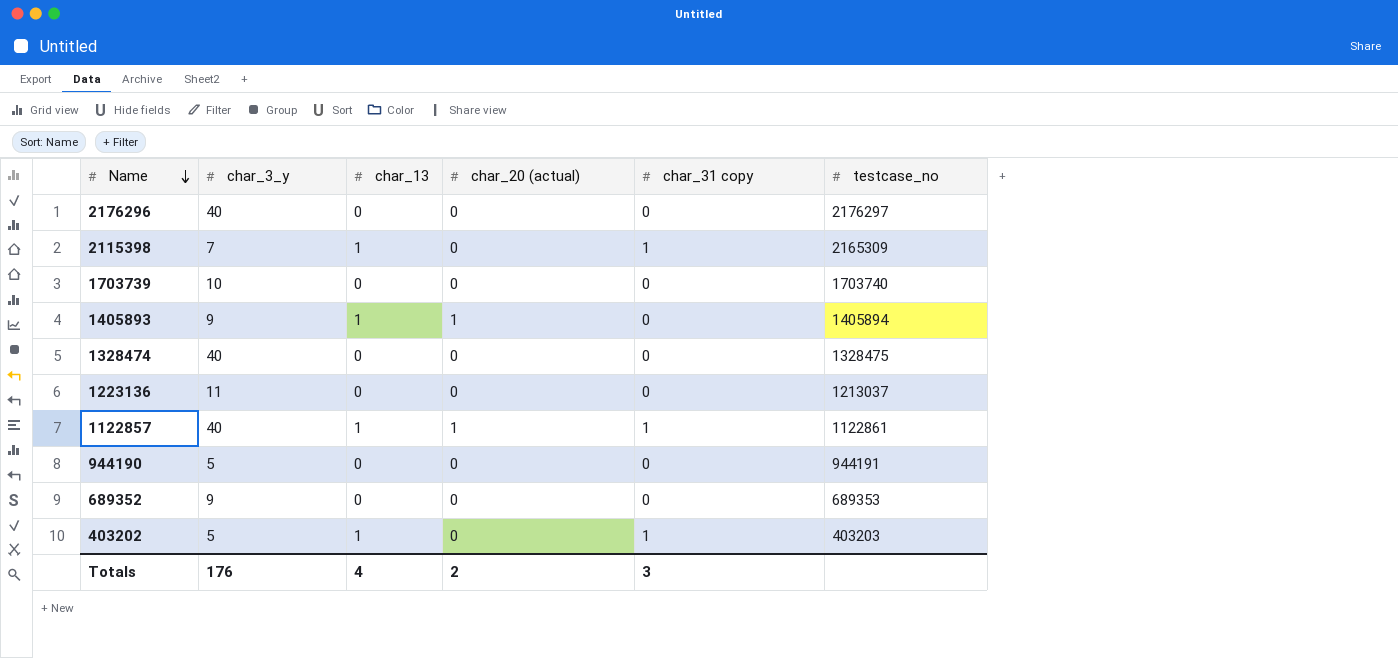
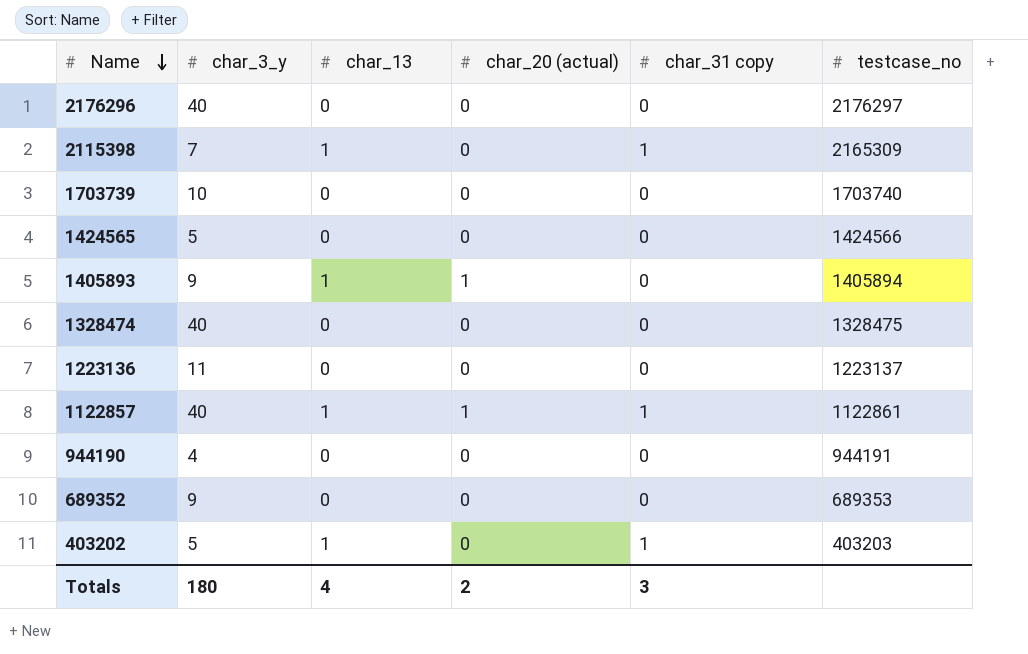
row 1424565: none -> 5 | 0 | 0 | 0 | 1424566
1223136 | testcase_no: 1213037 -> 1223137
944190 | char_3_y: 5 -> 4
Totals | char_3_y: 176 -> 180

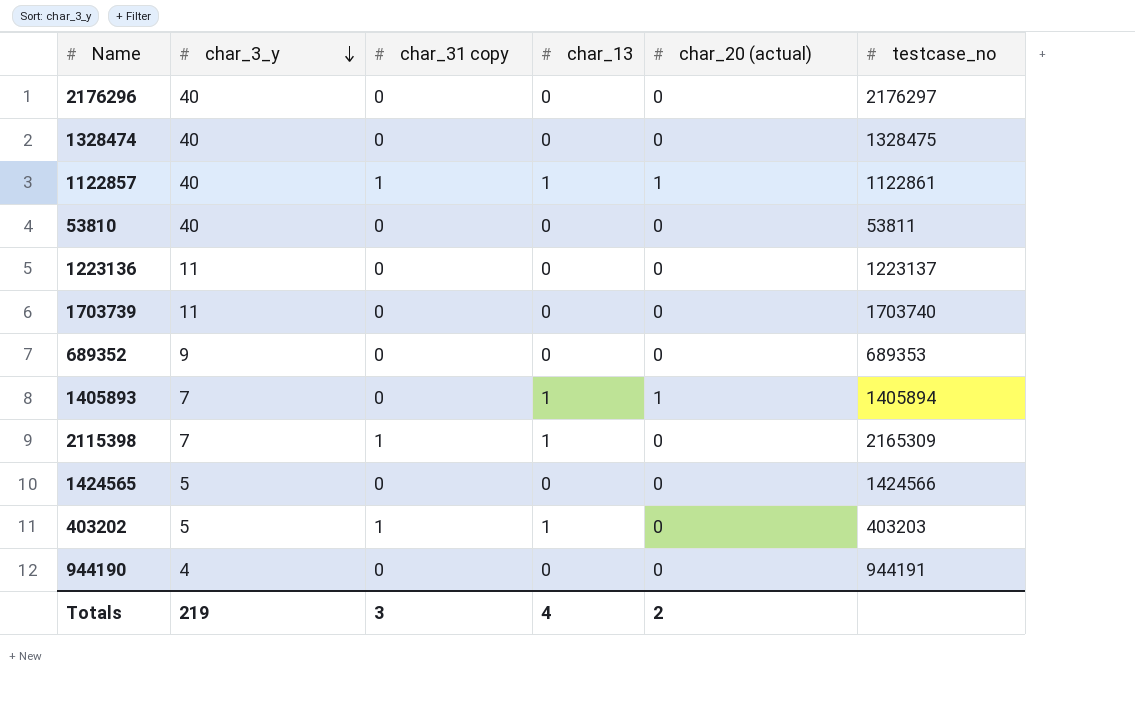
row order: Name descending -> char_3_y descending
column char_31 copy | position: 5 -> 3
row 53810: none -> 40 | 0 | 0 | 0 | 53811
1703739 | char_3_y: 10 -> 11
1405893 | char_3_y: 9 -> 7
Totals | char_3_y: 180 -> 219

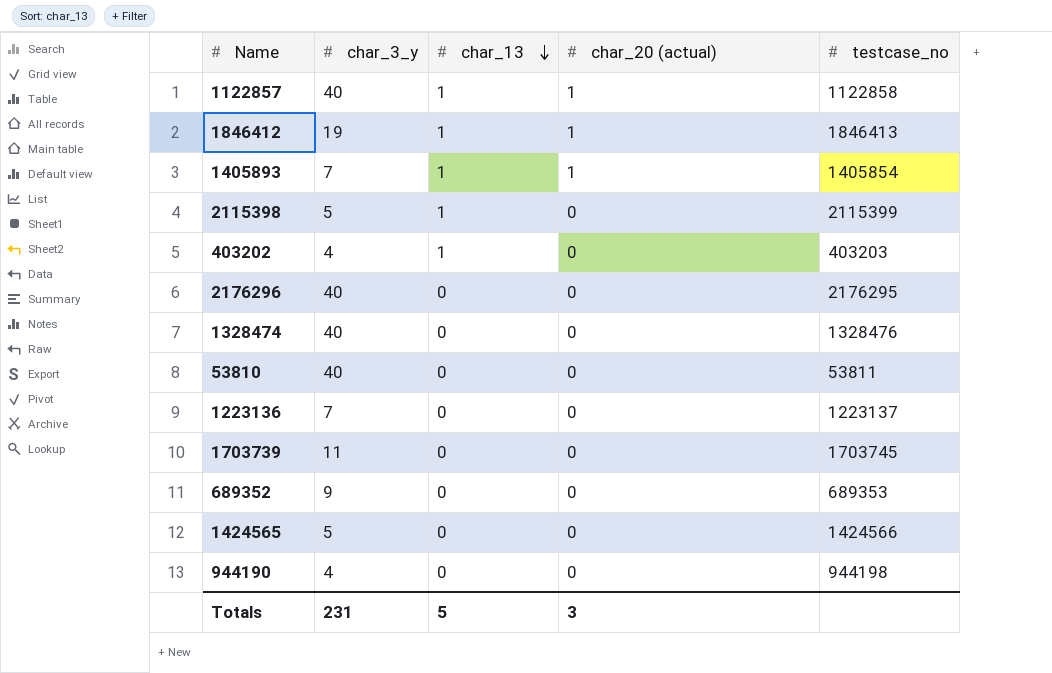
row order: char_3_y descending -> char_13 descending
column char_31 copy | position: 3 -> none
1122857 | testcase_no: 1122861 -> 1122858
row 1846412: none -> 19 | 1 | 1 | 1846413
1405893 | testcase_no: 1405894 -> 1405854
2115398 | char_3_y: 7 -> 5
2115398 | testcase_no: 2165309 -> 2115399
403202 | char_3_y: 5 -> 4
2176296 | testcase_no: 2176297 -> 2176295
1328474 | testcase_no: 1328475 -> 1328476
1223136 | char_3_y: 11 -> 7
1703739 | testcase_no: 1703740 -> 1703745
944190 | testcase_no: 944191 -> 944198
Totals | char_3_y: 219 -> 231
Totals | char_13: 4 -> 5
Totals | char_20 (actual): 2 -> 3

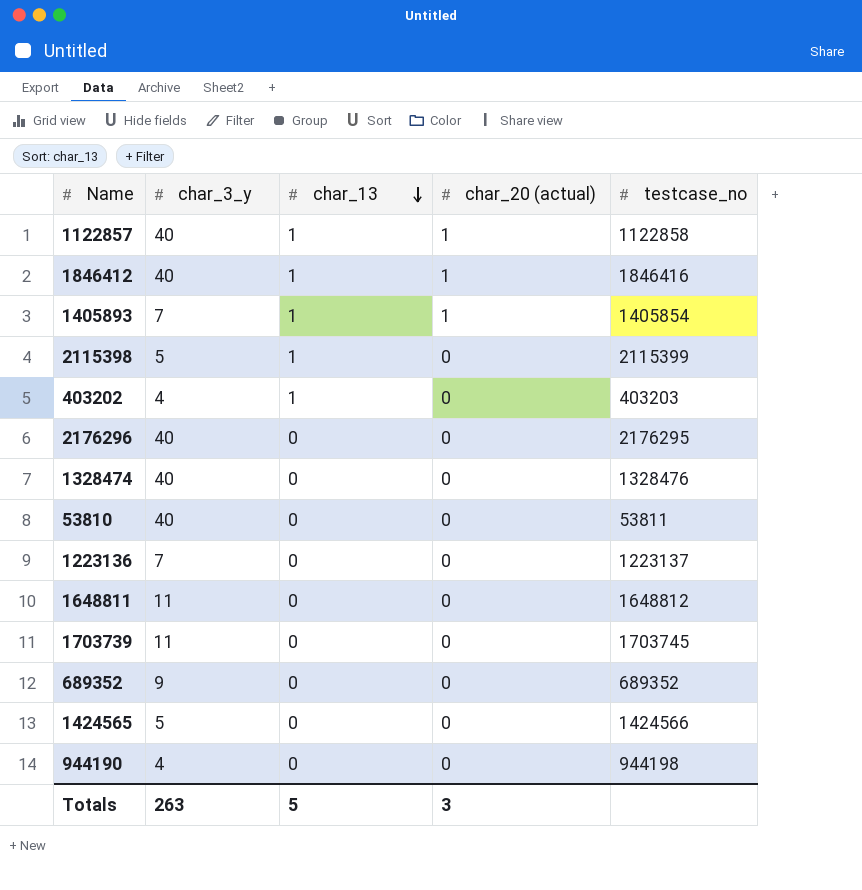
1846412 | char_3_y: 19 -> 40
1846412 | testcase_no: 1846413 -> 1846416
row 1648811: none -> 11 | 0 | 0 | 1648812
689352 | testcase_no: 689353 -> 689352
Totals | char_3_y: 231 -> 263

